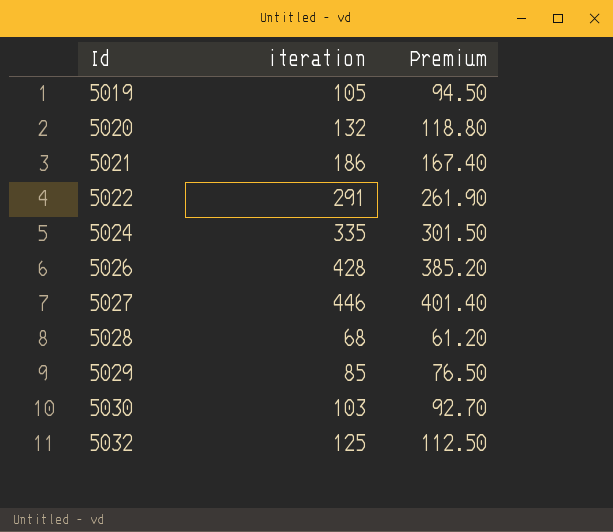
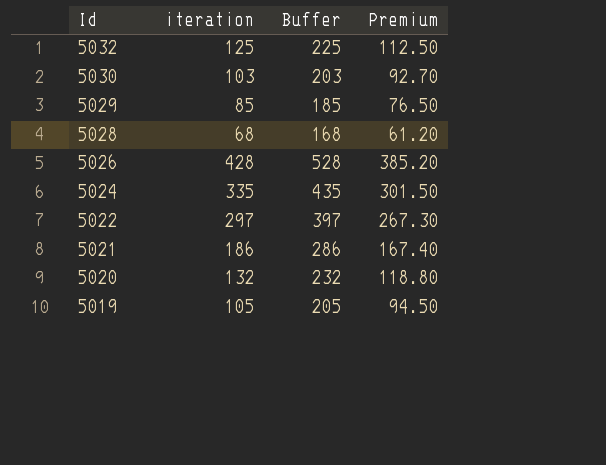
row order: Id ascending -> Id descending
column Buffer | formula: none -> [iteration] + 100
row 5027: 446 | 401.40 -> none
5022 | iteration: 291 -> 297
5022 | Premium: 261.90 -> 267.30

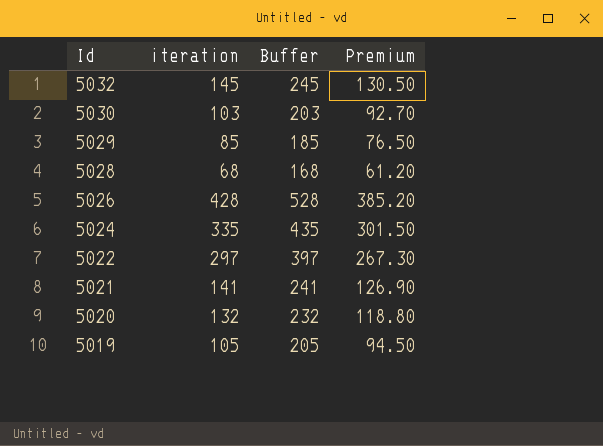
5032 | iteration: 125 -> 145
5032 | Buffer: 225 -> 245
5032 | Premium: 112.50 -> 130.50
5021 | iteration: 186 -> 141
5021 | Buffer: 286 -> 241
5021 | Premium: 167.40 -> 126.90

